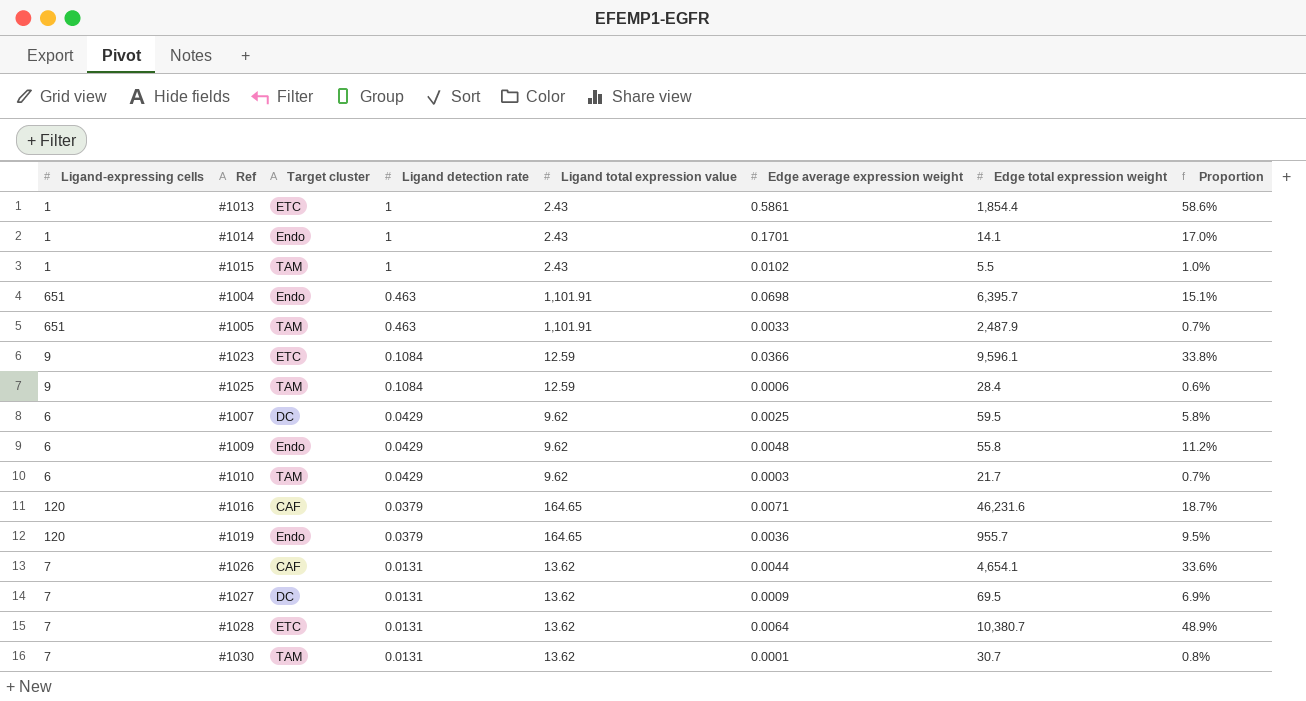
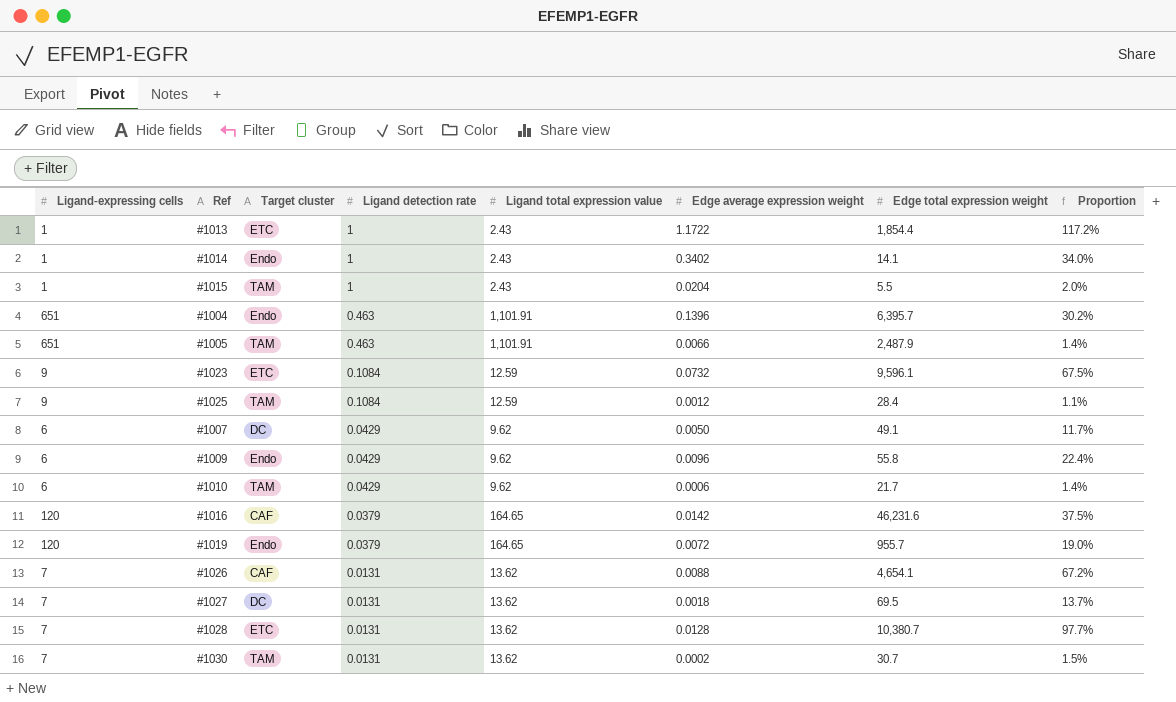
#1013 | Edge average expression weight: 0.5861 -> 1.1722
#1013 | Proportion: 58.6% -> 117.2%
#1014 | Edge average expression weight: 0.1701 -> 0.3402
#1014 | Proportion: 17.0% -> 34.0%
#1015 | Edge average expression weight: 0.0102 -> 0.0204
#1015 | Proportion: 1.0% -> 2.0%
#1004 | Edge average expression weight: 0.0698 -> 0.1396
#1004 | Proportion: 15.1% -> 30.2%
#1005 | Edge average expression weight: 0.0033 -> 0.0066
#1005 | Proportion: 0.7% -> 1.4%
#1023 | Edge average expression weight: 0.0366 -> 0.0732
#1023 | Proportion: 33.8% -> 67.5%
#1025 | Edge average expression weight: 0.0006 -> 0.0012
#1025 | Proportion: 0.6% -> 1.1%
#1007 | Edge average expression weight: 0.0025 -> 0.0050
#1007 | Edge total expression weight: 59.5 -> 49.1
#1007 | Proportion: 5.8% -> 11.7%
#1009 | Edge average expression weight: 0.0048 -> 0.0096
#1009 | Proportion: 11.2% -> 22.4%
#1010 | Edge average expression weight: 0.0003 -> 0.0006
#1010 | Proportion: 0.7% -> 1.4%
#1016 | Edge average expression weight: 0.0071 -> 0.0142
#1016 | Proportion: 18.7% -> 37.5%
#1019 | Edge average expression weight: 0.0036 -> 0.0072
#1019 | Proportion: 9.5% -> 19.0%
#1026 | Edge average expression weight: 0.0044 -> 0.0088
#1026 | Proportion: 33.6% -> 67.2%
#1027 | Edge average expression weight: 0.0009 -> 0.0018
#1027 | Proportion: 6.9% -> 13.7%
#1028 | Edge average expression weight: 0.0064 -> 0.0128
#1028 | Proportion: 48.9% -> 97.7%
#1030 | Edge average expression weight: 0.0001 -> 0.0002
#1030 | Proportion: 0.8% -> 1.5%

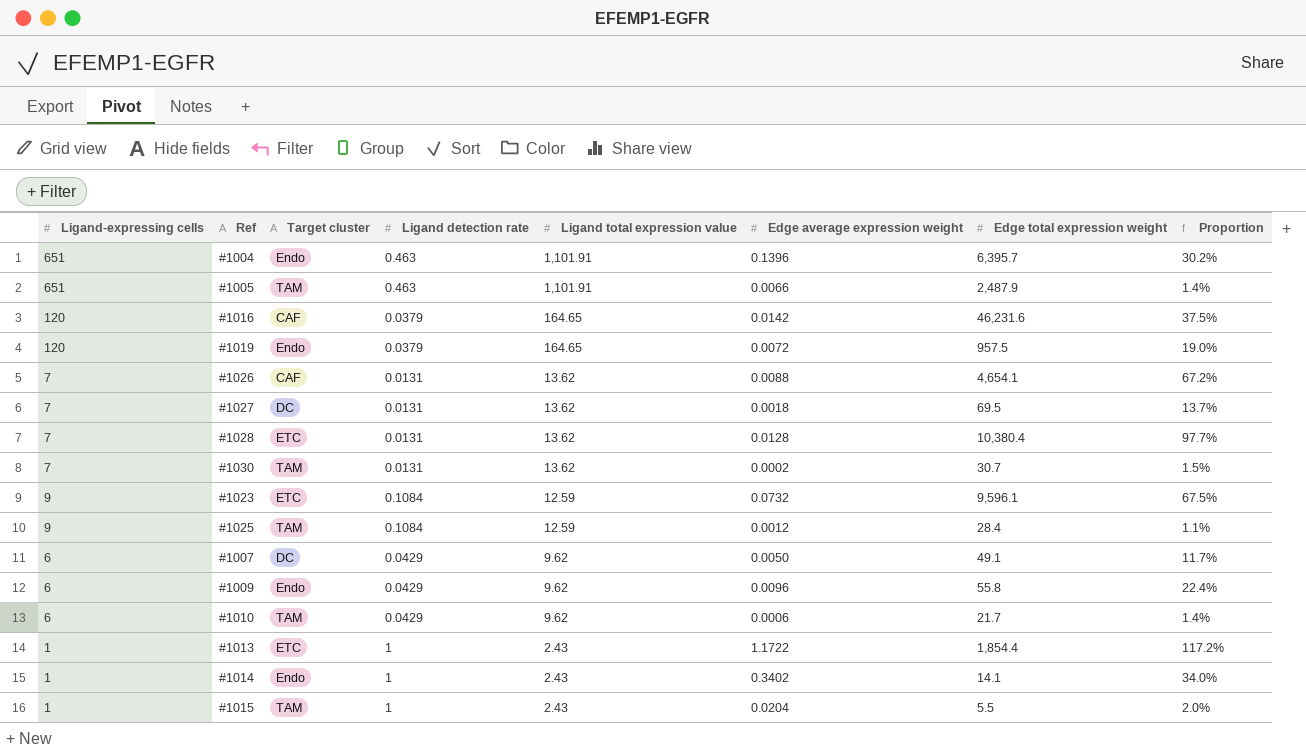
row order: Ligand detection rate descending -> Ligand total expression value descending
#1019 | Edge total expression weight: 955.7 -> 957.5
#1028 | Edge total expression weight: 10,380.7 -> 10,380.4

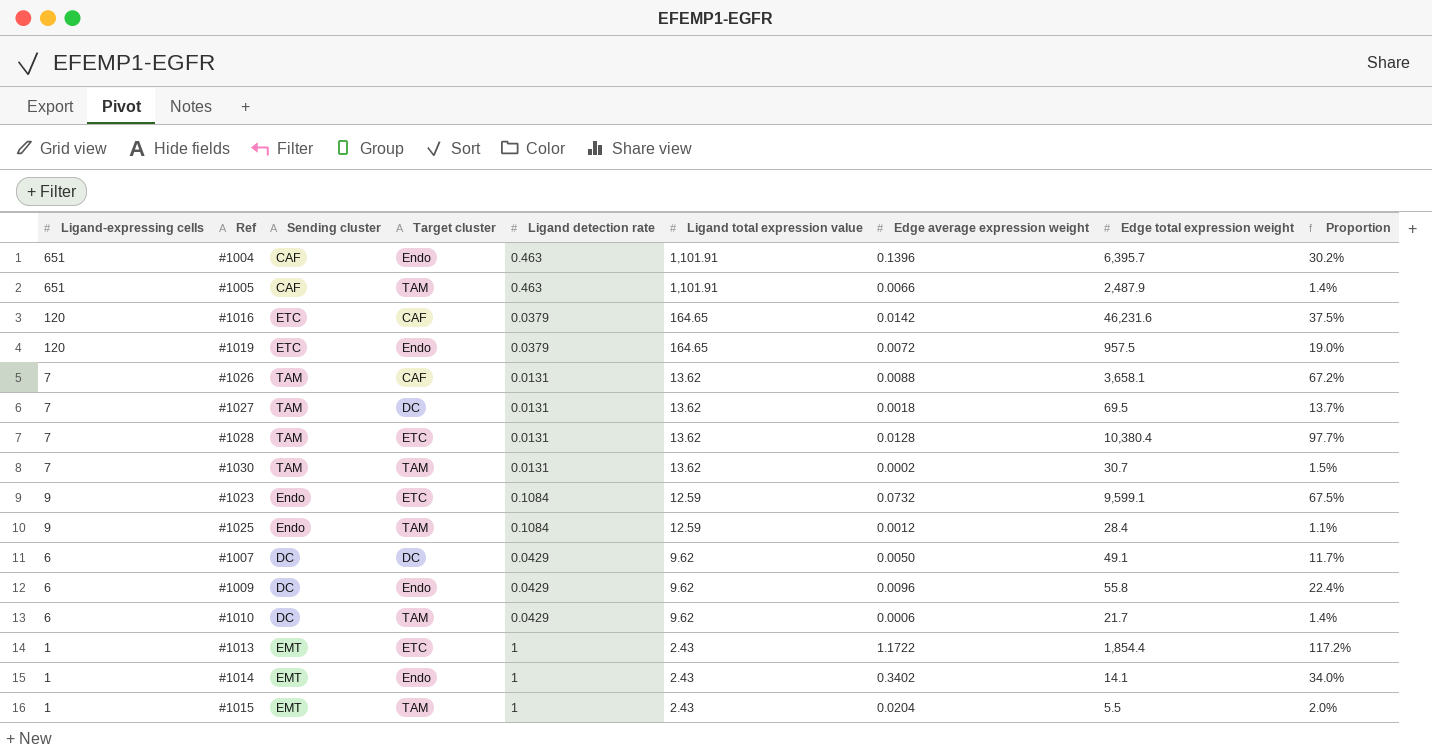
column Sending cluster | position: none -> 3
#1026 | Edge total expression weight: 4,654.1 -> 3,658.1
#1023 | Edge total expression weight: 9,596.1 -> 9,599.1

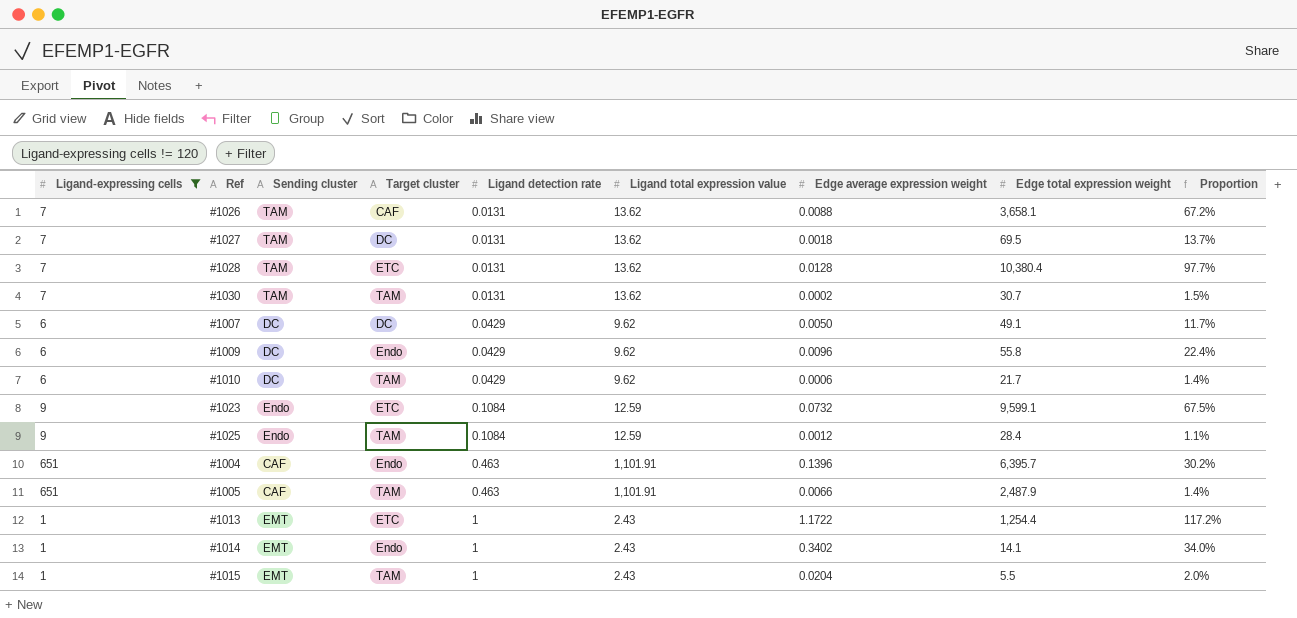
filter: none -> Ligand-expressing cells != 120
row order: Ligand total expression value descending -> Ligand detection rate ascending
#1013 | Edge total expression weight: 1,854.4 -> 1,254.4

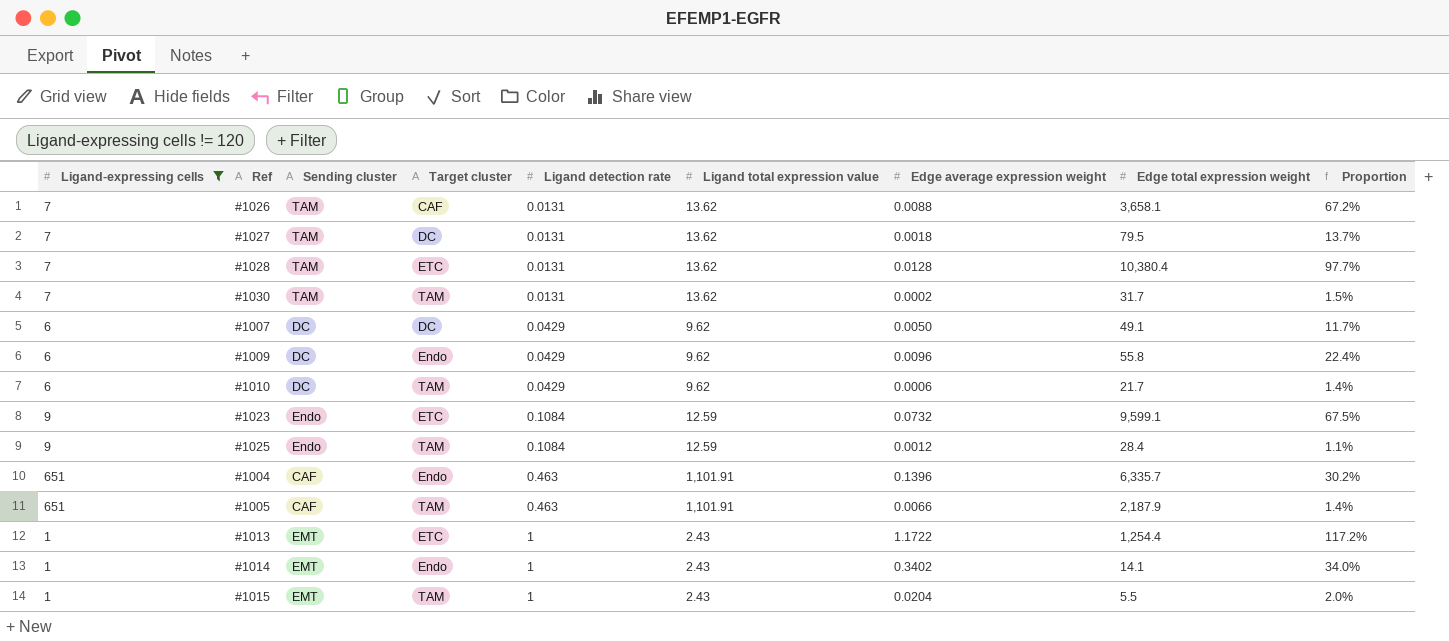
#1027 | Edge total expression weight: 69.5 -> 79.5
#1030 | Edge total expression weight: 30.7 -> 31.7
#1004 | Edge total expression weight: 6,395.7 -> 6,335.7
#1005 | Edge total expression weight: 2,487.9 -> 2,187.9

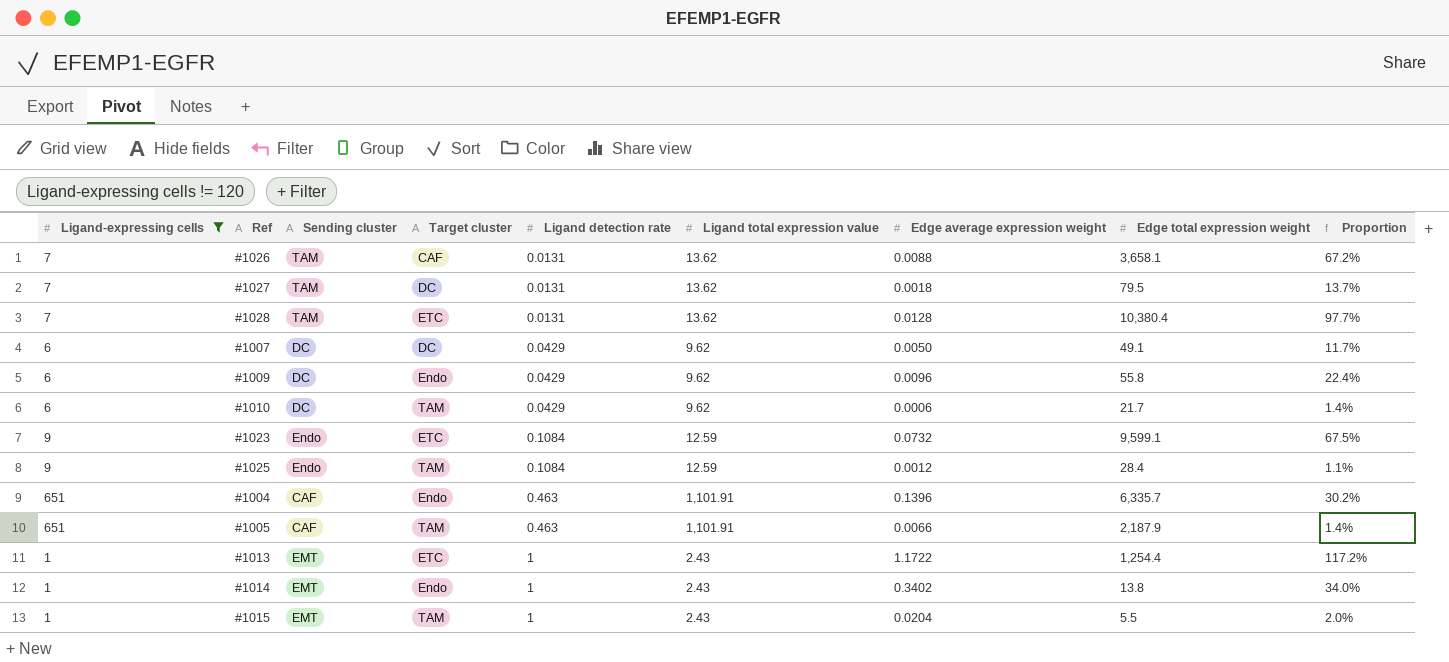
row #1030: 7 | TAM | TAM | 0.0131 | 13.62 | 0.0002 | 31.7 | 1.5% -> none
#1014 | Edge total expression weight: 14.1 -> 13.8

